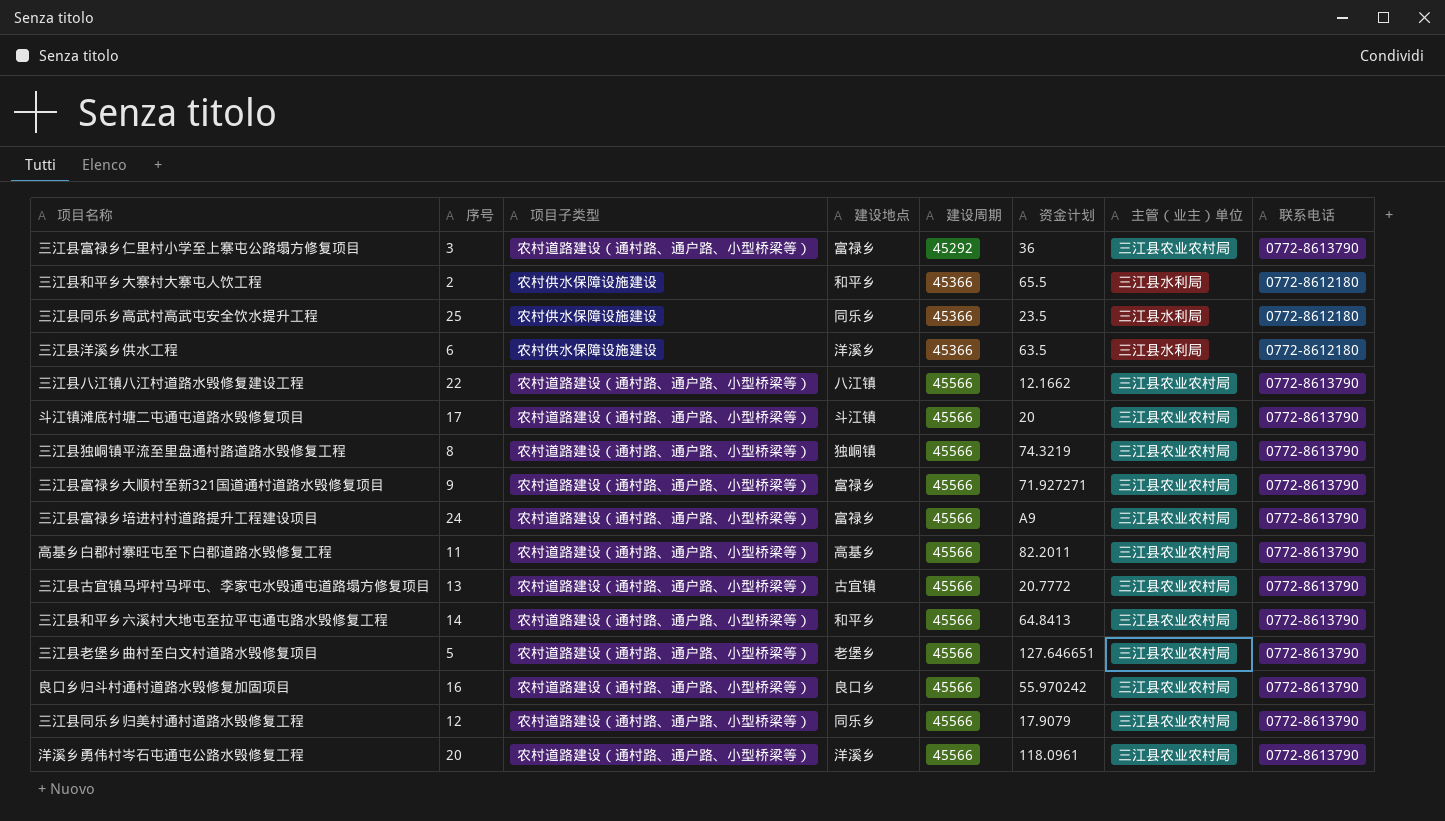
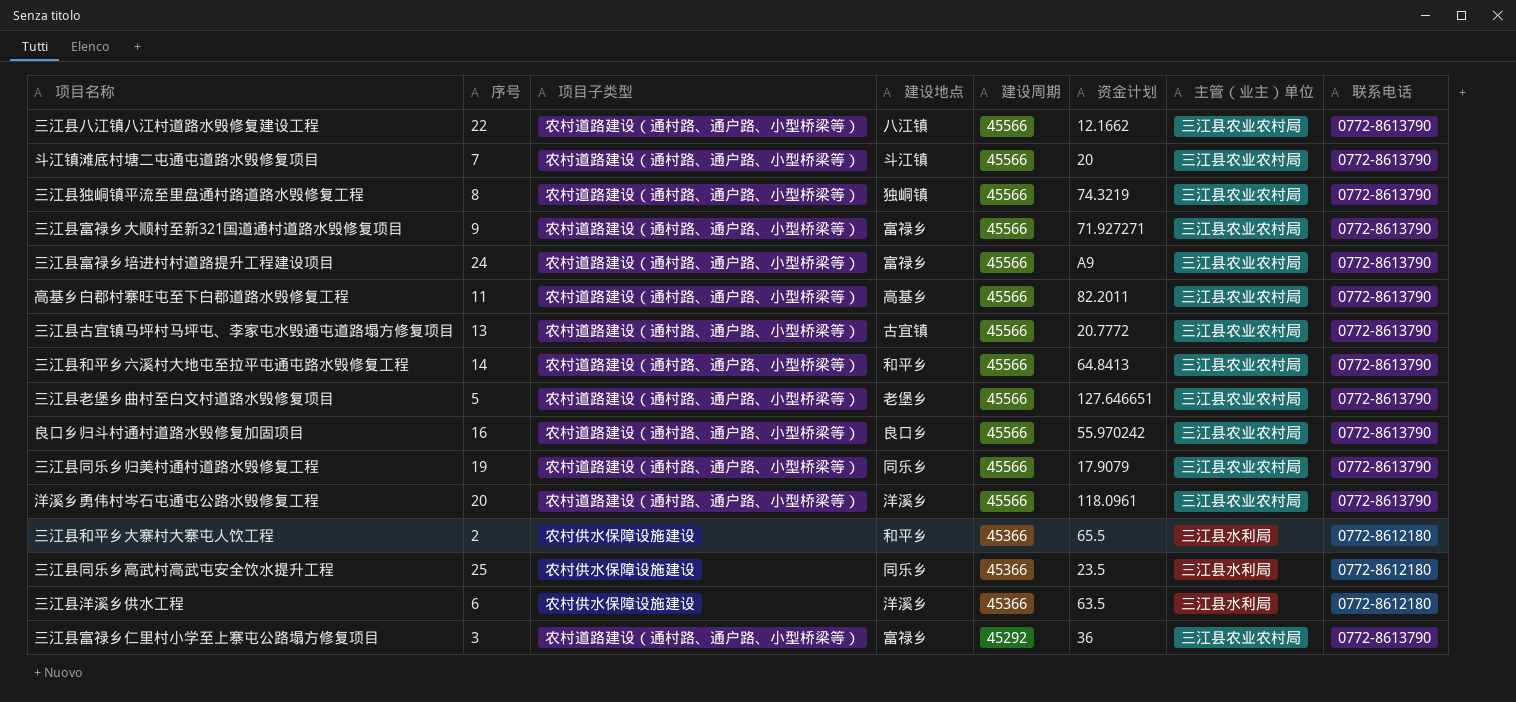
row order: 建设周期 ascending -> 建设周期 descending
斗江镇滩底村塘二屯通屯道路水毁修复项目 | 序号: 17 -> 7
三江县同乐乡归美村通村道路水毁修复工程 | 序号: 12 -> 19

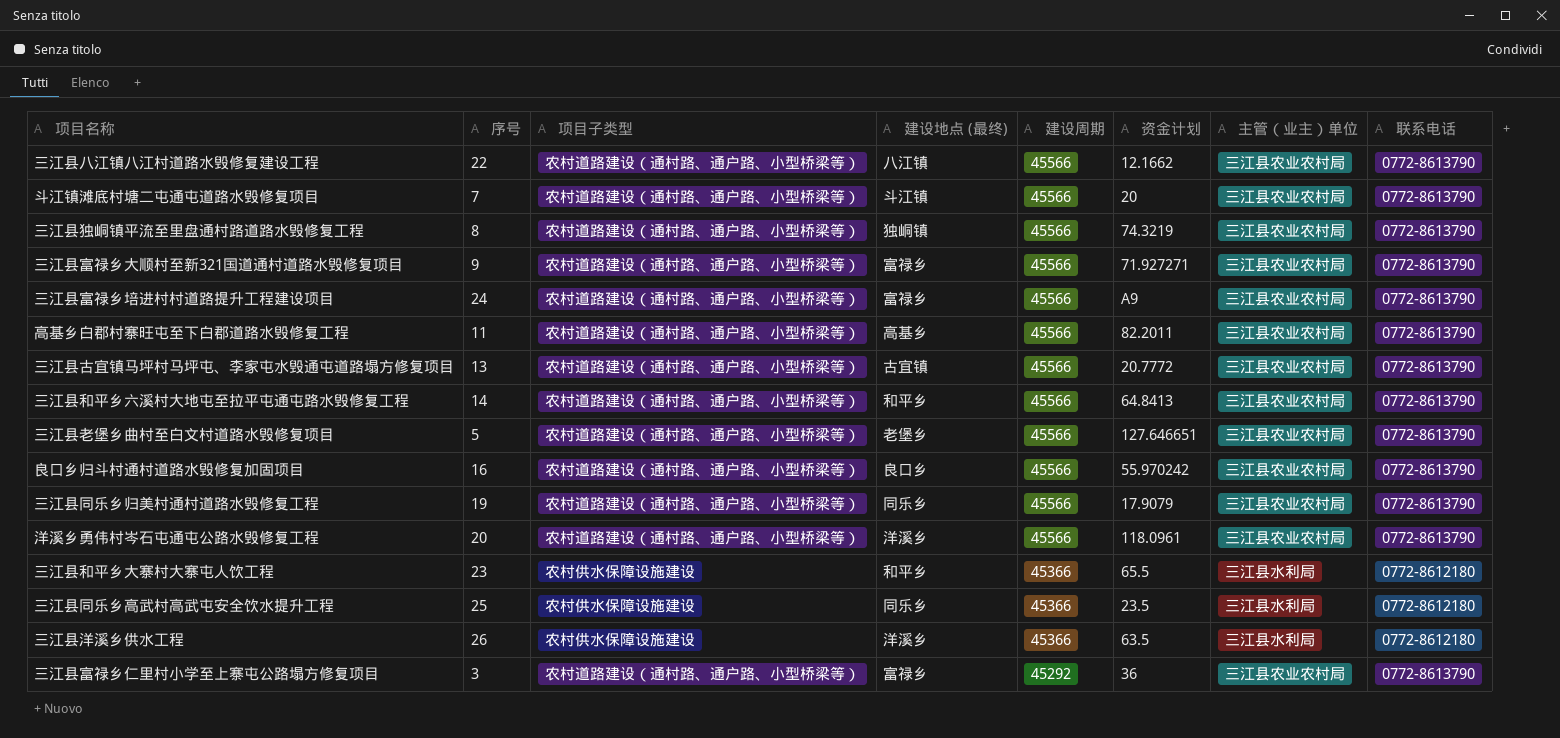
column name: 建设地点 -> 建设地点 (最终)
三江县和平乡大寨村大寨屯人饮工程 | 序号: 2 -> 23
三江县洋溪乡供水工程 | 序号: 6 -> 26

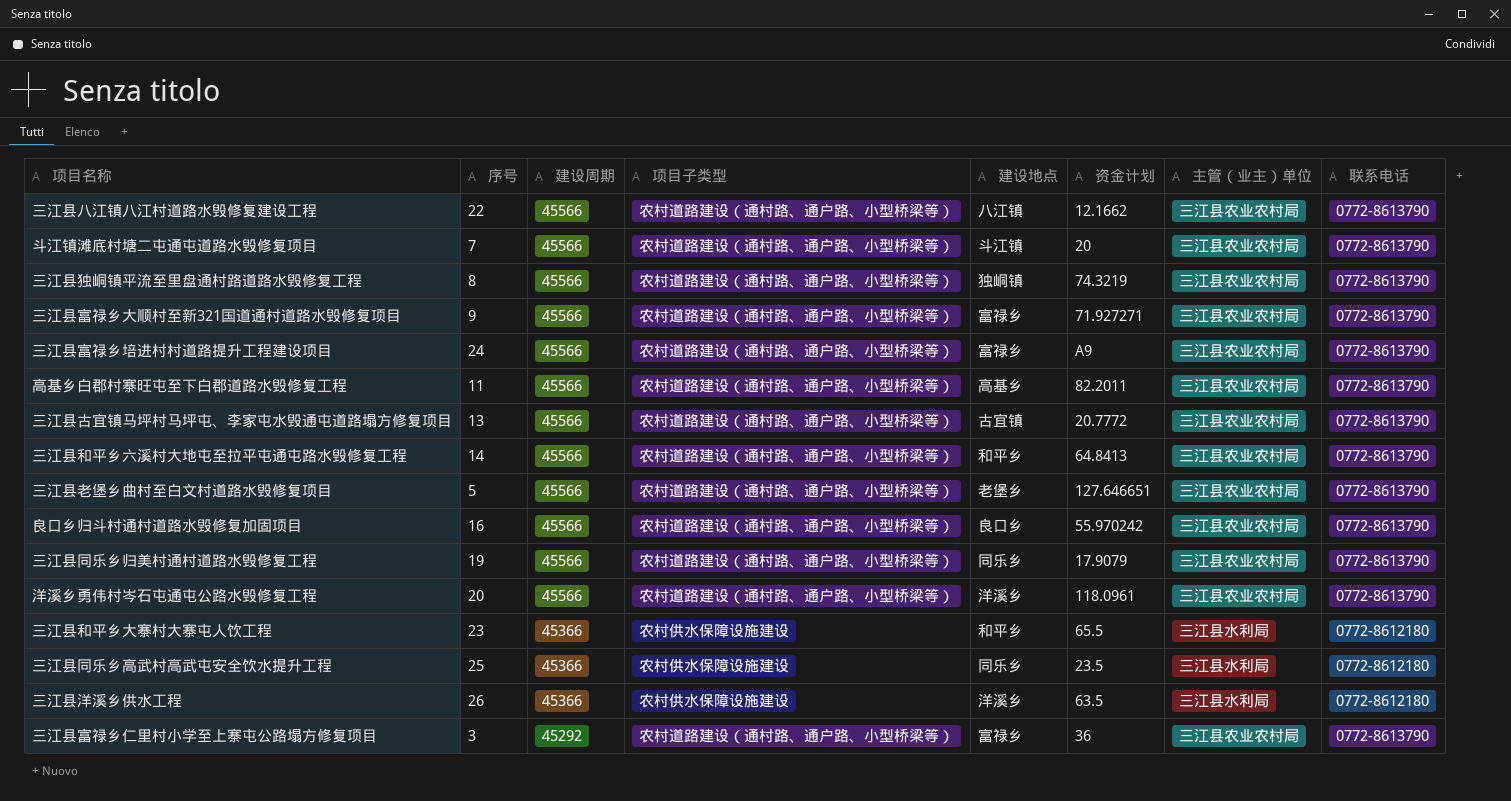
column 建设周期 | position: 5 -> 3
column name: 建设地点 (最终) -> 建设地点

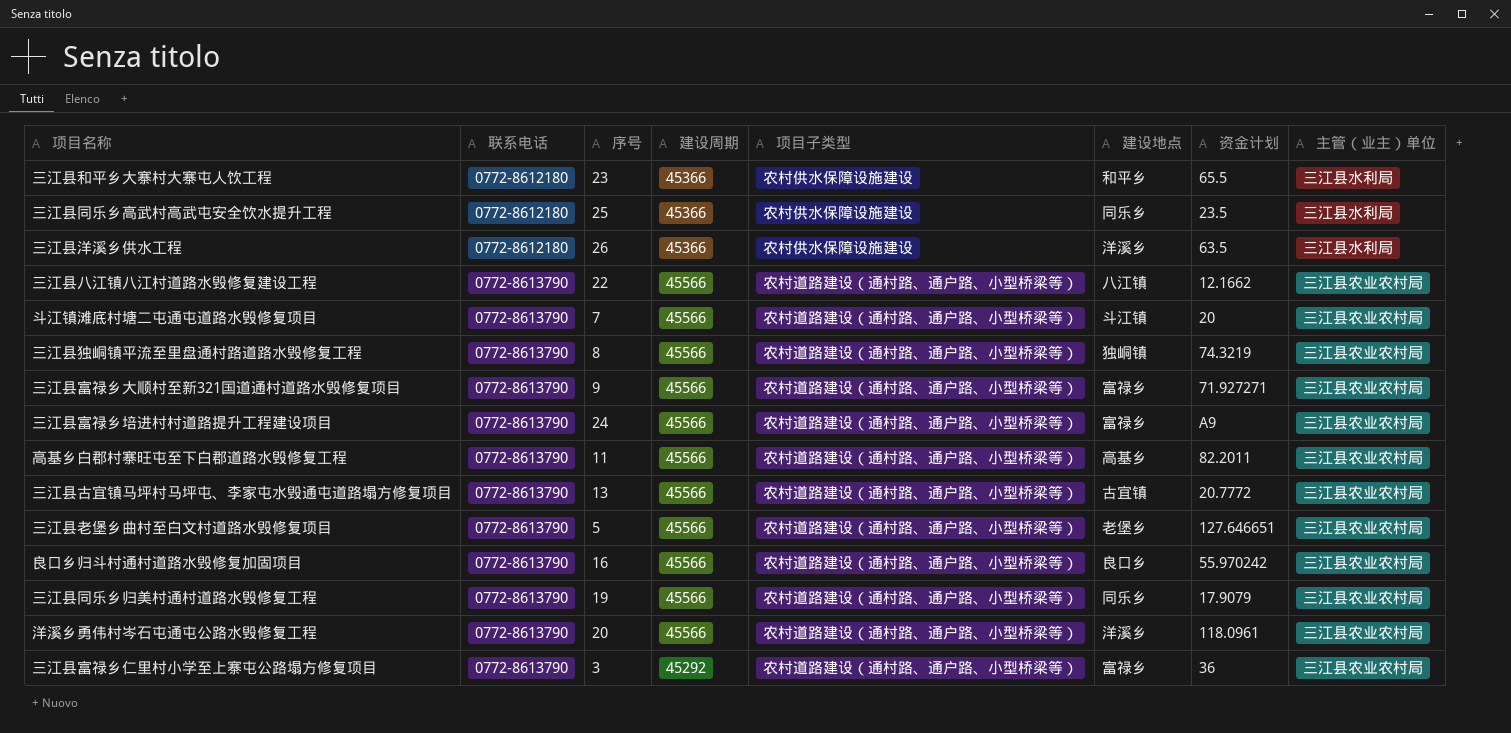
row order: 建设周期 descending -> 联系电话 ascending
column 联系电话 | position: 8 -> 2
row 三江县和平乡六溪村大地屯至拉平屯通屯路水毁修复工程: 14 | 45566 | 农村道路建设（通村路、通户路、小型桥梁等） | 和平乡 | 64.8413 | 三江县农业农村局 | 0772-8613790 -> none

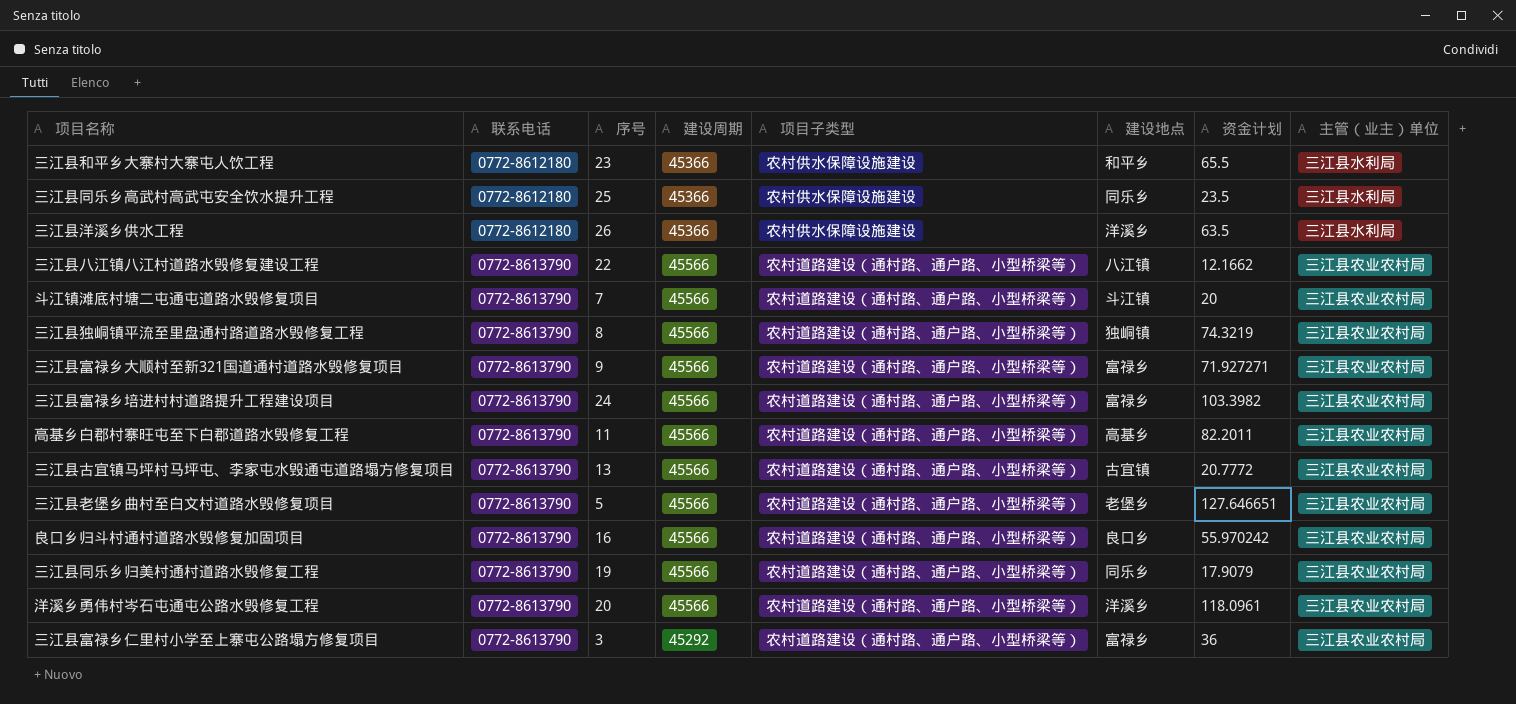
三江县富禄乡培进村村道路提升工程建设项目 | 资金计划: A9 -> 103.3982

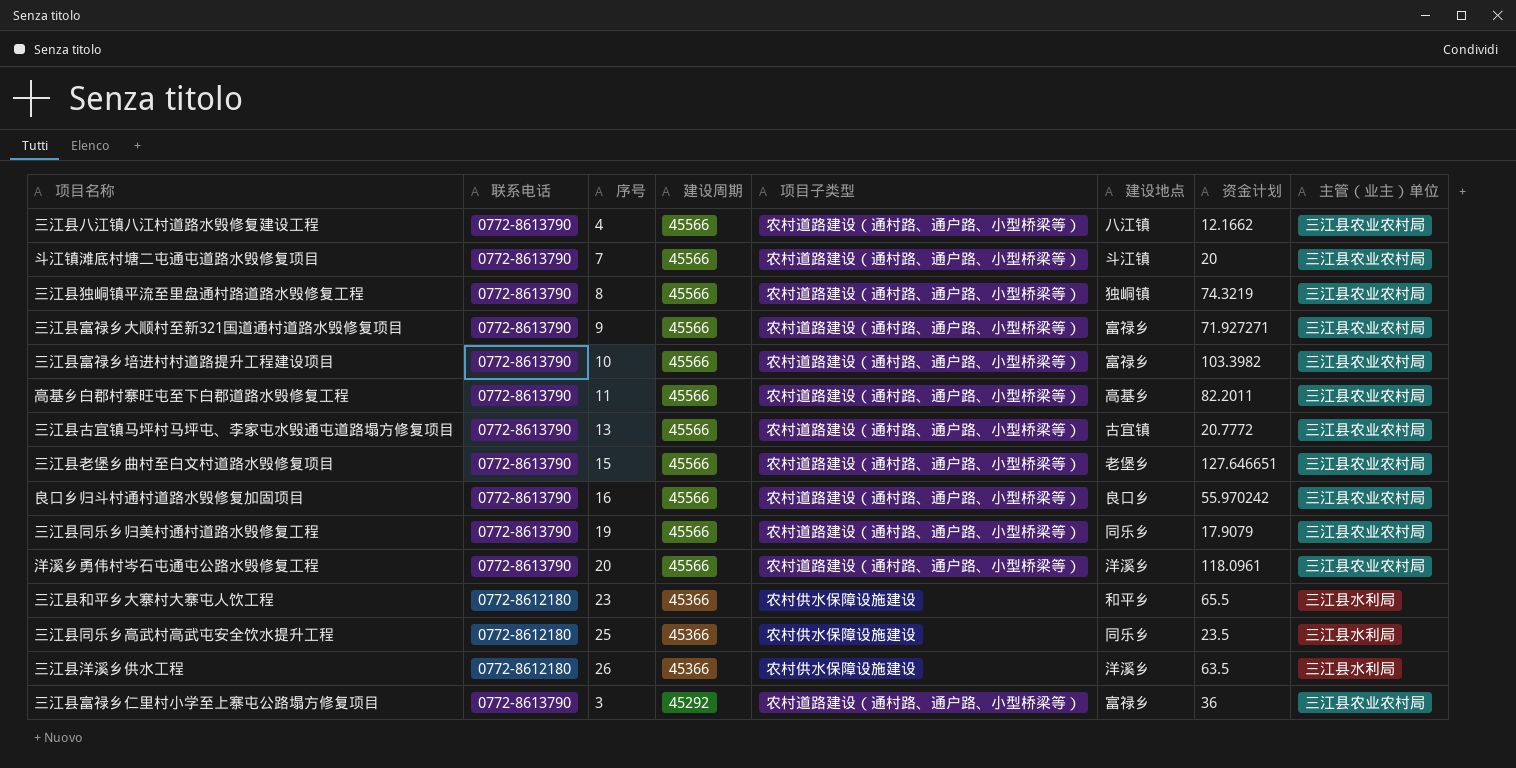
row order: 联系电话 ascending -> 建设周期 descending
三江县八江镇八江村道路水毁修复建设工程 | 序号: 22 -> 4
三江县富禄乡培进村村道路提升工程建设项目 | 序号: 24 -> 10
三江县老堡乡曲村至白文村道路水毁修复项目 | 序号: 5 -> 15

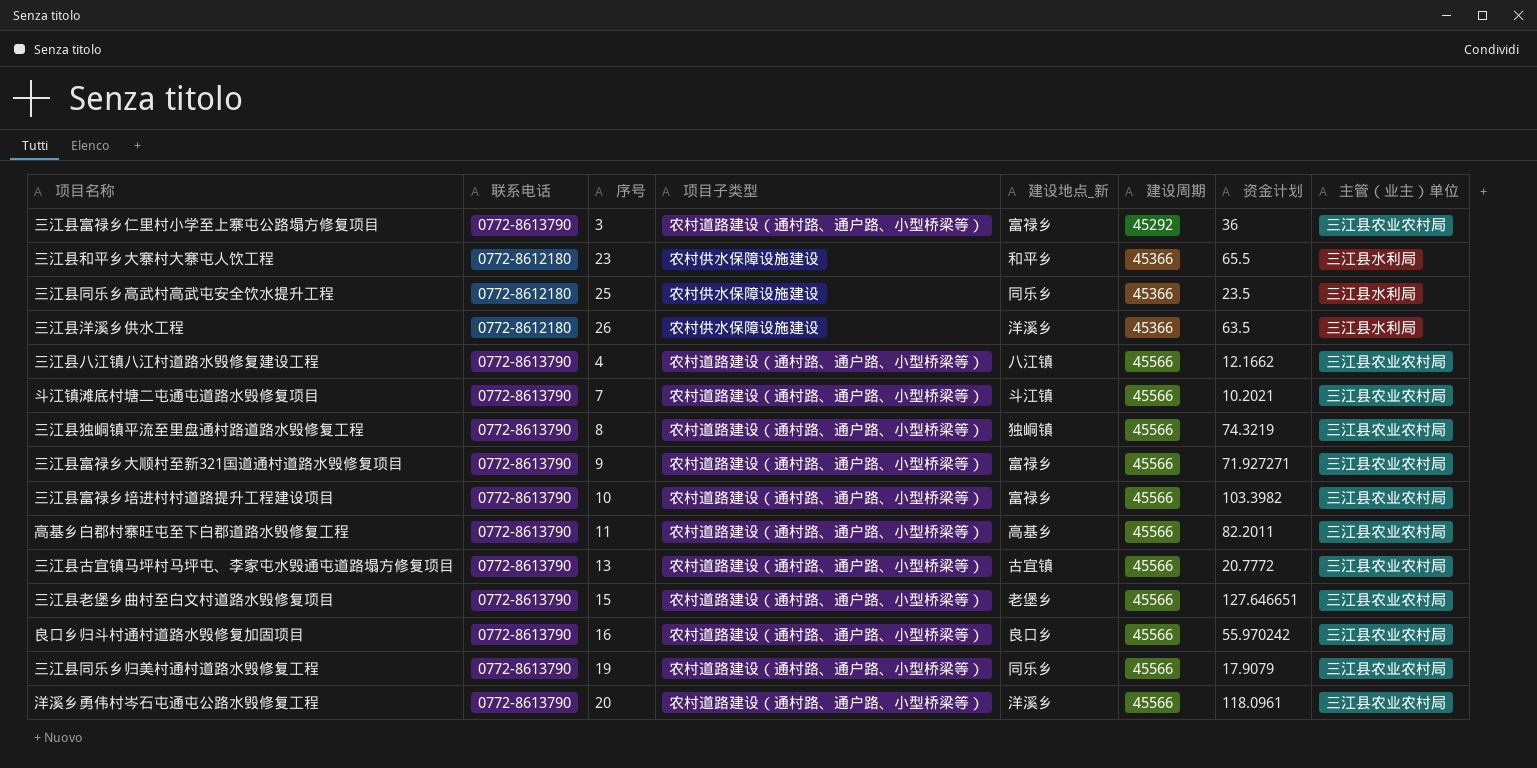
row order: 建设周期 descending -> 建设周期 ascending
column name: 建设地点 -> 建设地点_新
column 建设周期 | position: 4 -> 6
斗江镇滩底村塘二屯通屯道路水毁修复项目 | 资金计划: 20 -> 10.2021

